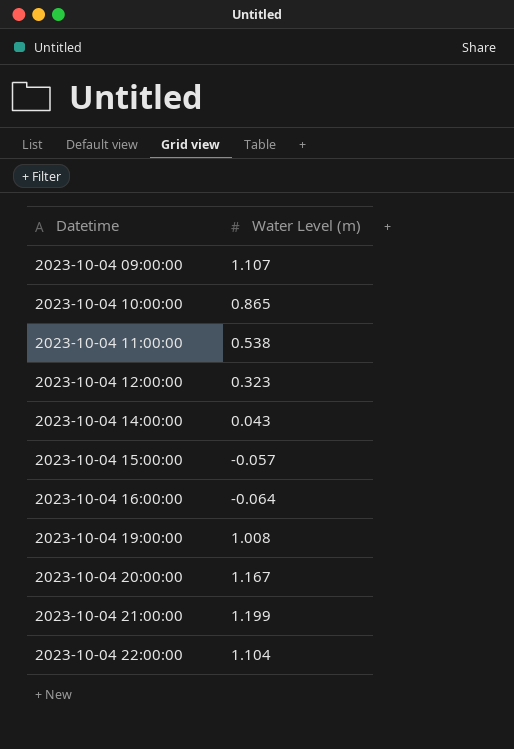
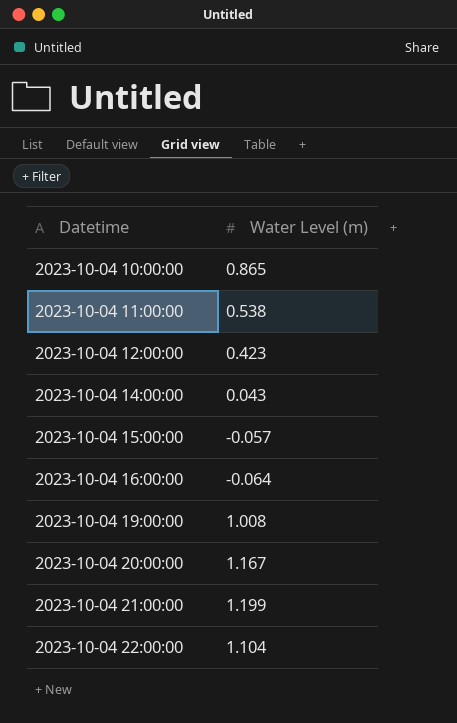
row 2023-10-04 09:00:00: 1.107 -> none
2023-10-04 12:00:00 | Water Level (m): 0.323 -> 0.423

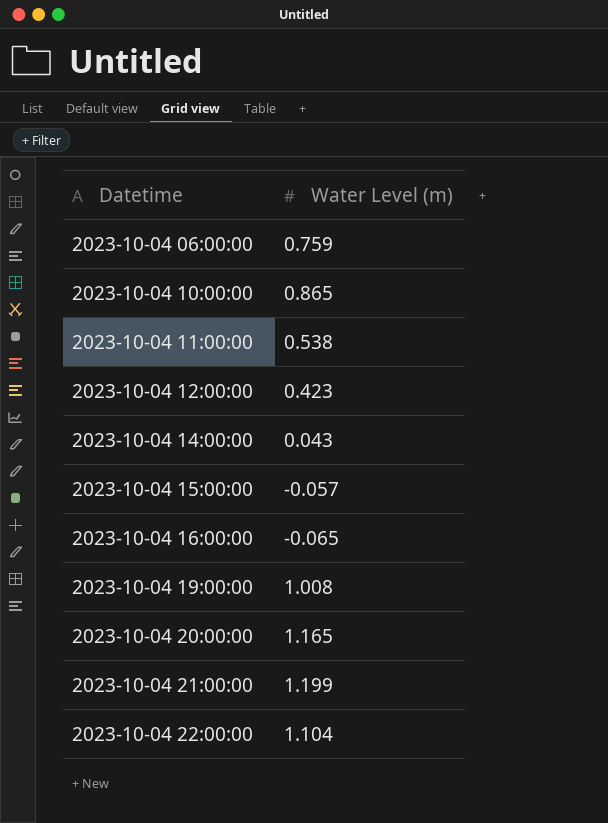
row 2023-10-04 06:00:00: none -> 0.759
2023-10-04 16:00:00 | Water Level (m): -0.064 -> -0.065
2023-10-04 20:00:00 | Water Level (m): 1.167 -> 1.165

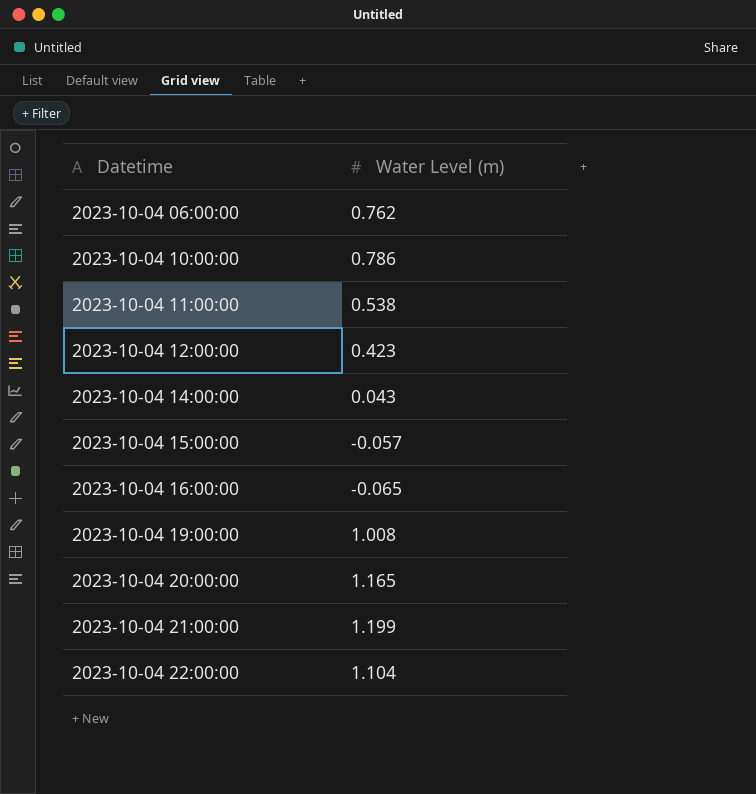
2023-10-04 06:00:00 | Water Level (m): 0.759 -> 0.762
2023-10-04 10:00:00 | Water Level (m): 0.865 -> 0.786

